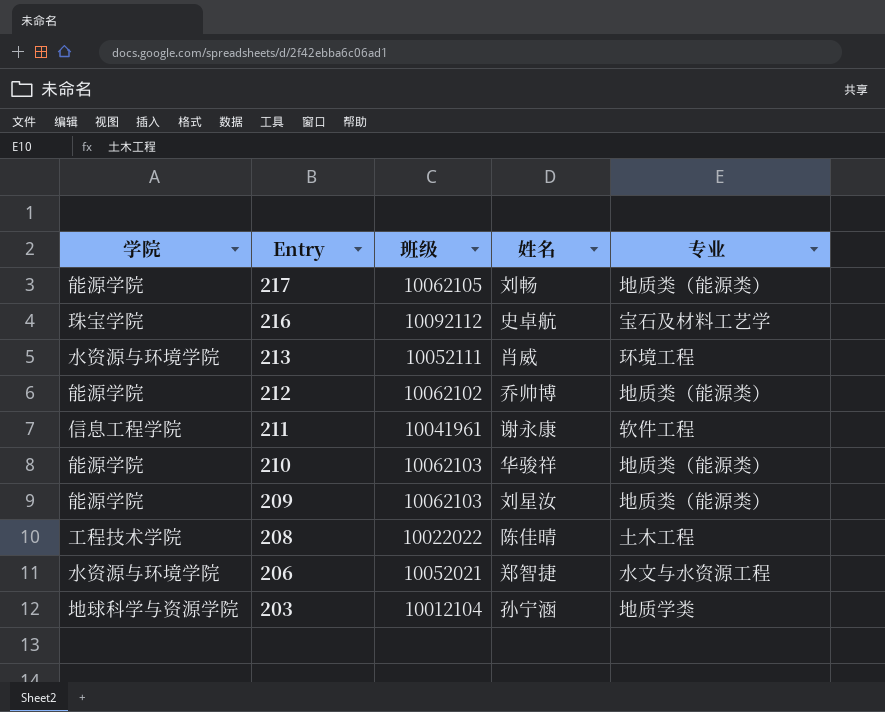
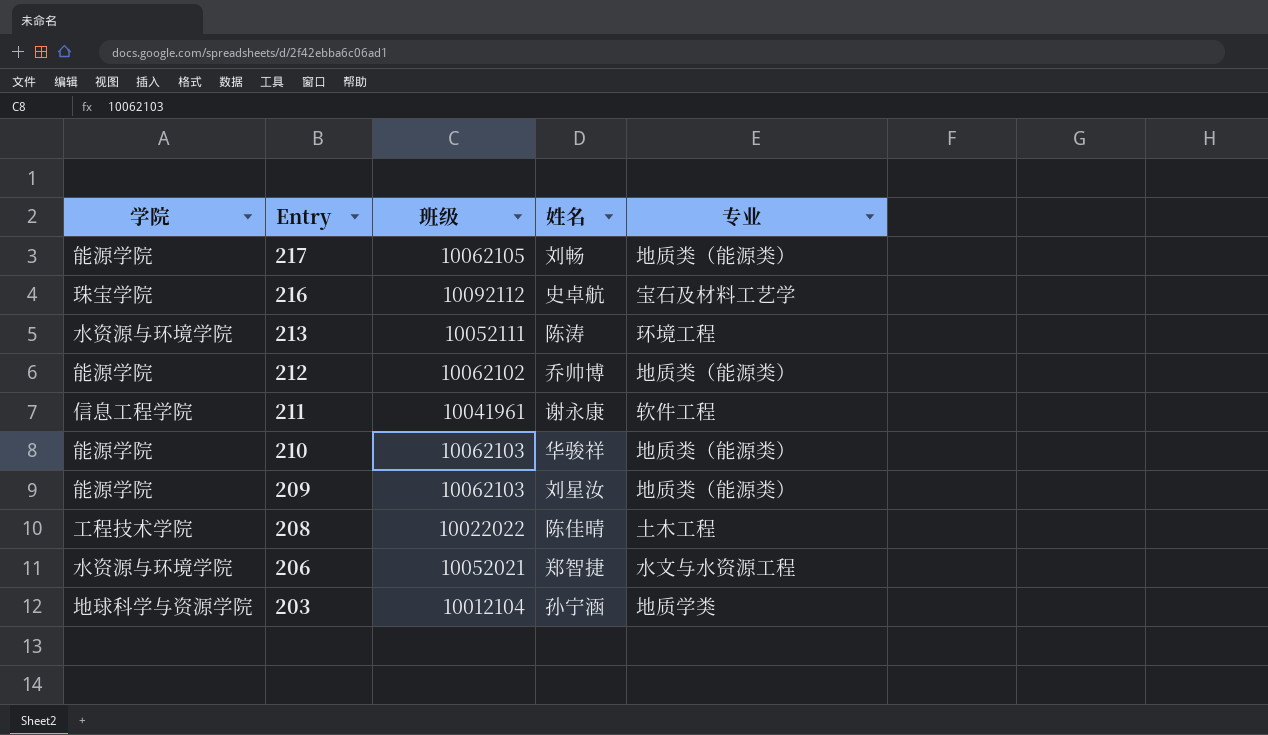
213 | 姓名: 肖威 -> 陈涛

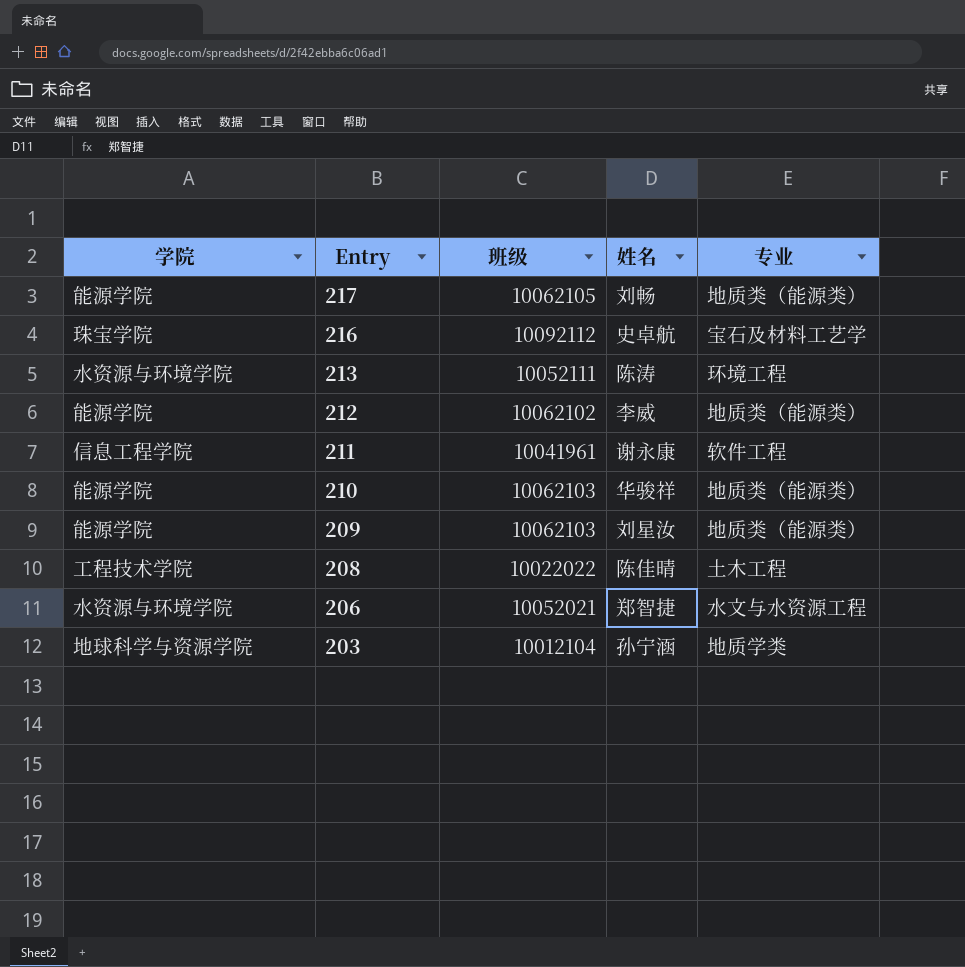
212 | 姓名: 乔帅博 -> 李威

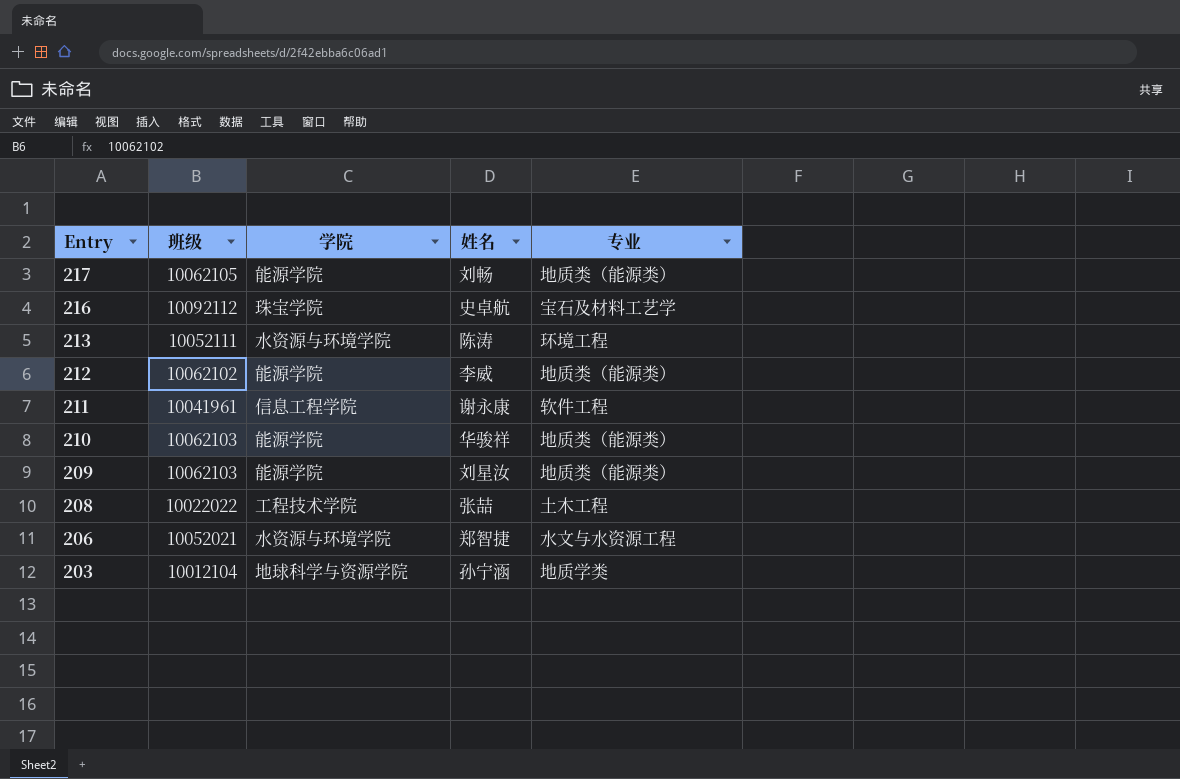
column 学院 | position: 1 -> 3
208 | 姓名: 陈佳晴 -> 张喆

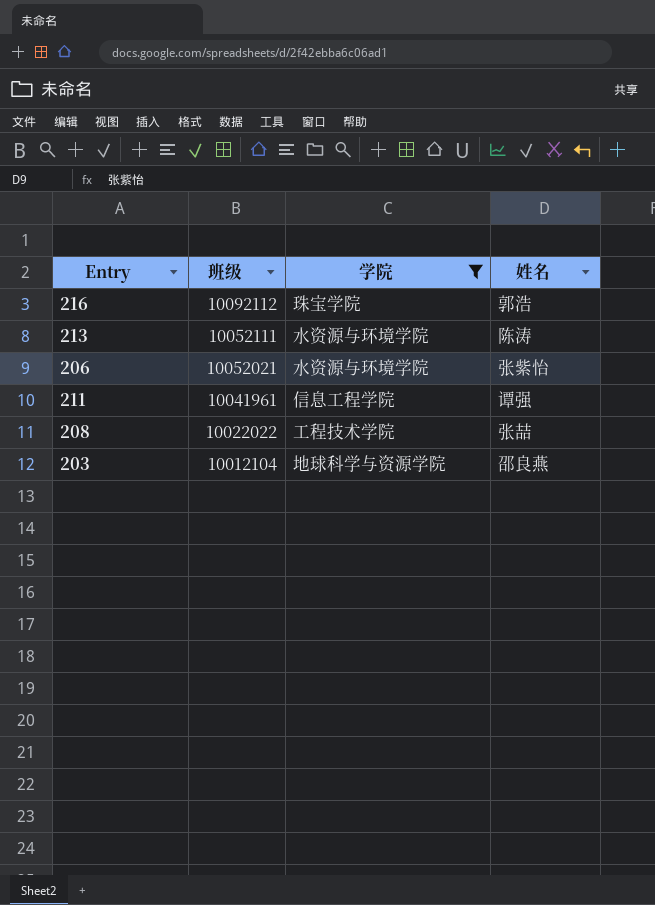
filter: none -> 学院 != 能源学院
row order: Entry descending -> 班级 descending
column 专业 | position: 5 -> none
216 | 姓名: 史卓航 -> 郭浩
206 | 姓名: 郑智捷 -> 张紫怡
211 | 姓名: 谢永康 -> 谭强
203 | 姓名: 孙宁涵 -> 邵良燕

